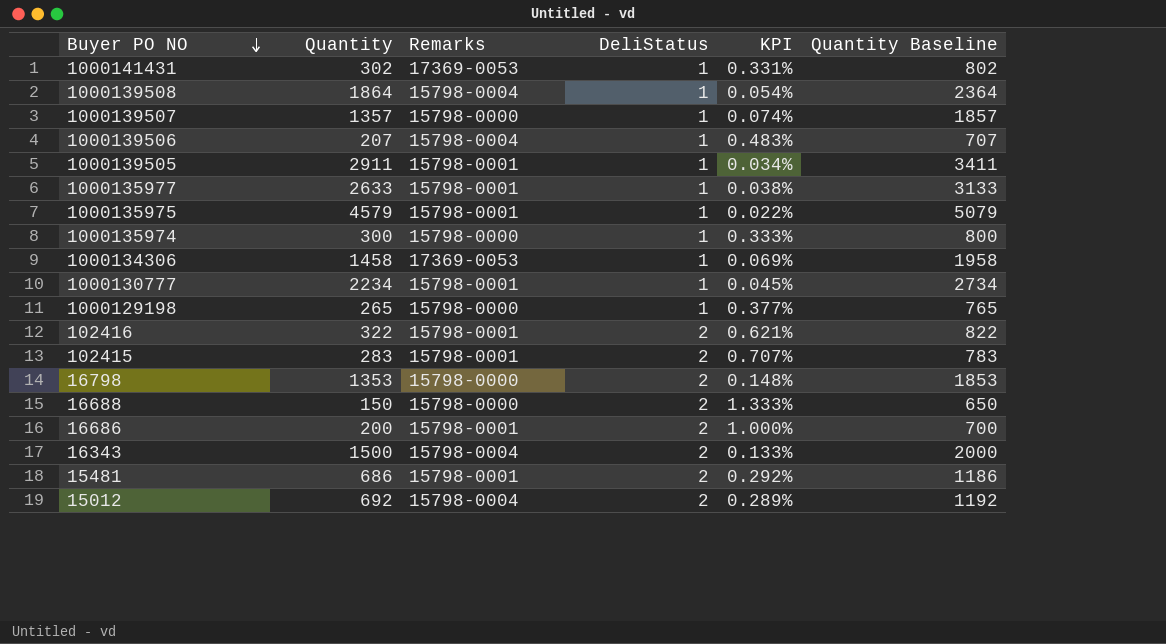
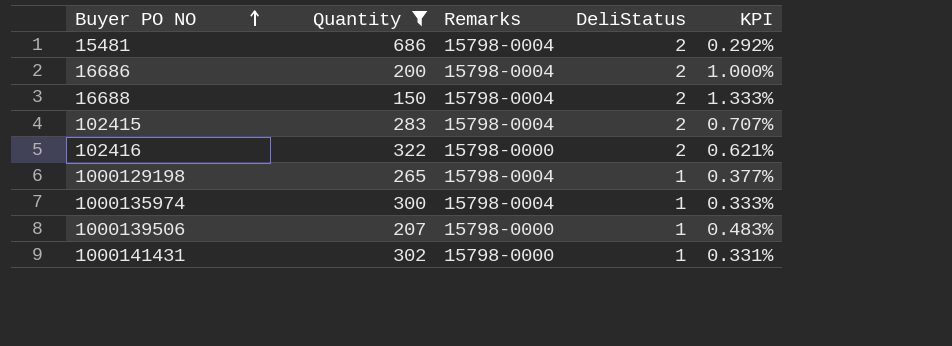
filter: none -> Quantity <= 686
row order: Buyer PO NO descending -> Buyer PO NO ascending
column Quantity Baseline | formula: [Quantity] + 500 -> none
15481 | Remarks: 15798-0001 -> 15798-0004
16686 | Remarks: 15798-0001 -> 15798-0004
16688 | Remarks: 15798-0000 -> 15798-0004
102415 | Remarks: 15798-0001 -> 15798-0004
102416 | Remarks: 15798-0001 -> 15798-0000
1000129198 | Remarks: 15798-0000 -> 15798-0004
1000135974 | Remarks: 15798-0000 -> 15798-0004
1000139506 | Remarks: 15798-0004 -> 15798-0000
1000141431 | Remarks: 17369-0053 -> 15798-0000

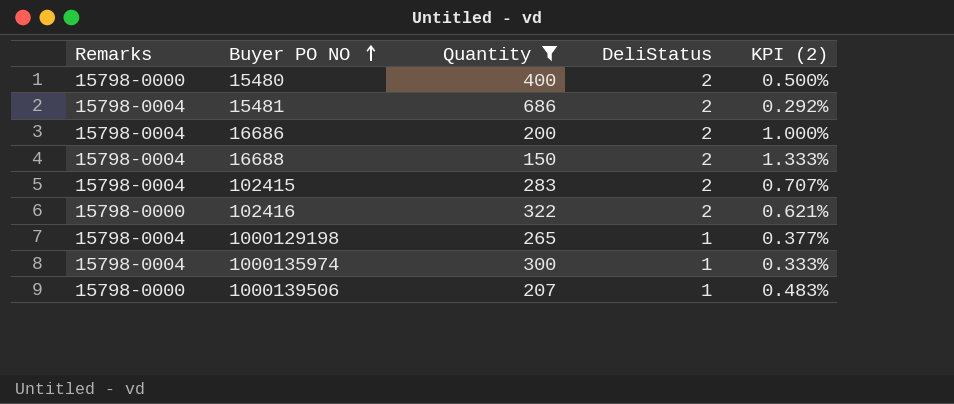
column Remarks | position: 3 -> 1
column name: KPI -> KPI (2)
row 1000141431: 302 | 15798-0000 | 1 | 0.331% -> none
row 15480: none -> 15798-0000 | 400 | 2 | 0.500%

